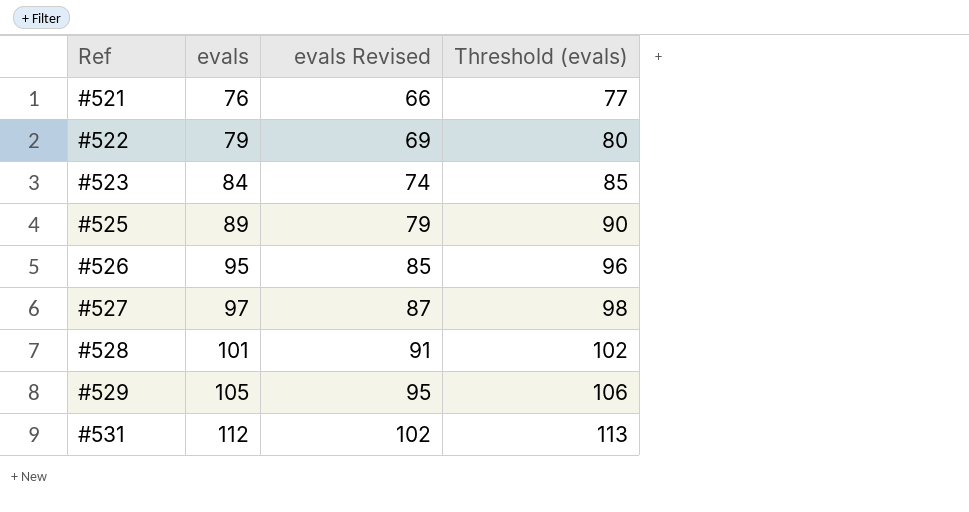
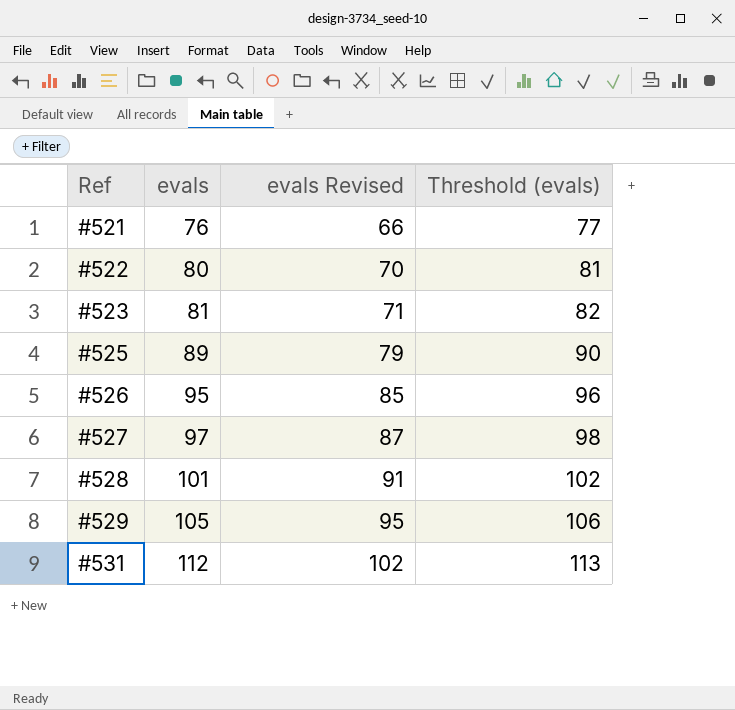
#522 | evals: 79 -> 80
#522 | evals Revised: 69 -> 70
#522 | Threshold (evals): 80 -> 81
#523 | evals: 84 -> 81
#523 | evals Revised: 74 -> 71
#523 | Threshold (evals): 85 -> 82

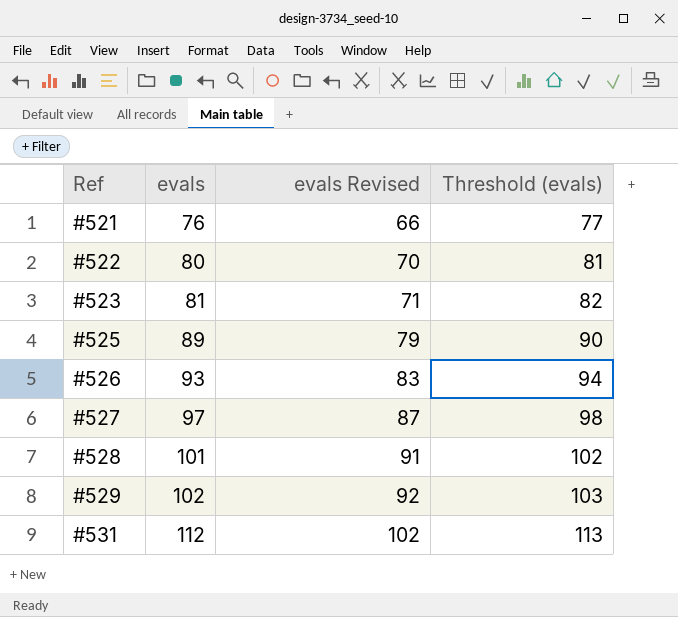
#526 | evals: 95 -> 93
#526 | evals Revised: 85 -> 83
#526 | Threshold (evals): 96 -> 94
#529 | evals: 105 -> 102
#529 | evals Revised: 95 -> 92
#529 | Threshold (evals): 106 -> 103

